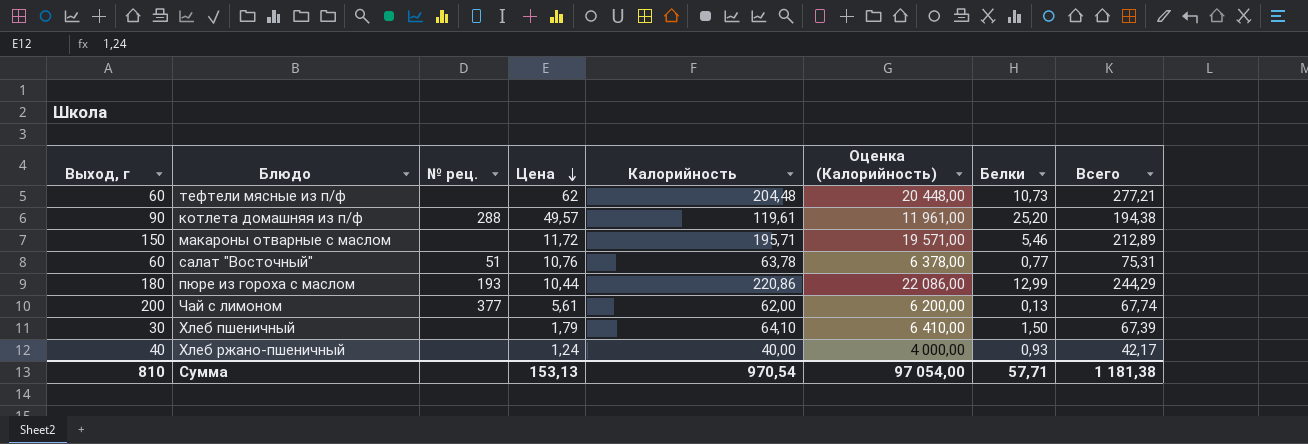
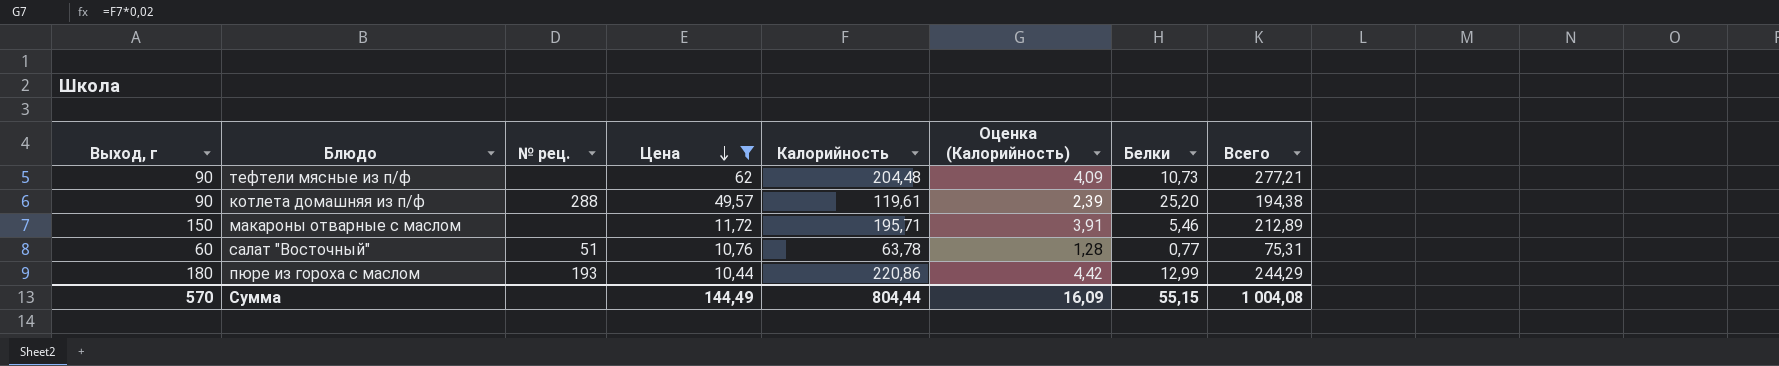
filter: none -> Цена >= 10,44
column Оценка (Калорийность) | formula: [Калорийность] * 100 -> [Калорийность] * 0,02
тефтели мясные из п/ф | Выход, г: 60 -> 90
Сумма | Выход, г: 810 -> 570
Сумма | Цена: 153,13 -> 144,49
Сумма | Калорийность: 970,54 -> 804,44
Сумма | Оценка (Калорийность): 97 054,00 -> 16,09
Сумма | Белки: 57,71 -> 55,15
Сумма | Всего: 1 181,38 -> 1 004,08

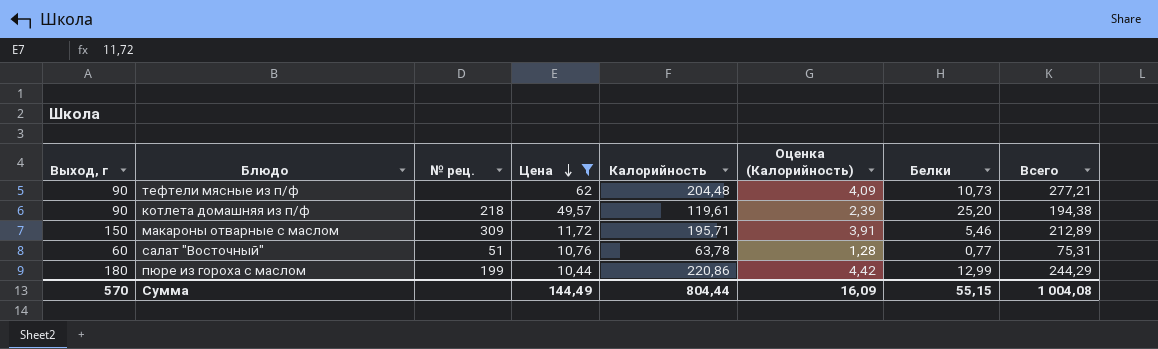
котлета домашняя из п/ф | № рец.: 288 -> 218
макароны отварные с маслом | № рец.: none -> 309
пюре из гороха с маслом | № рец.: 193 -> 199

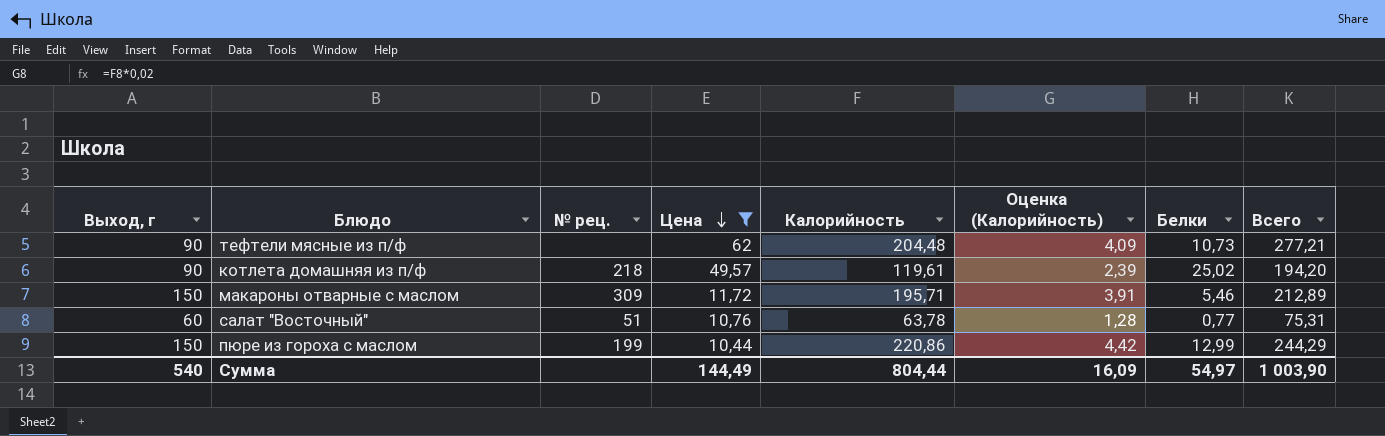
котлета домашняя из п/ф | Белки: 25,20 -> 25,02
котлета домашняя из п/ф | Всего: 194,38 -> 194,20
пюре из гороха с маслом | Выход, г: 180 -> 150
Сумма | Выход, г: 570 -> 540
Сумма | Белки: 55,15 -> 54,97
Сумма | Всего: 1 004,08 -> 1 003,90

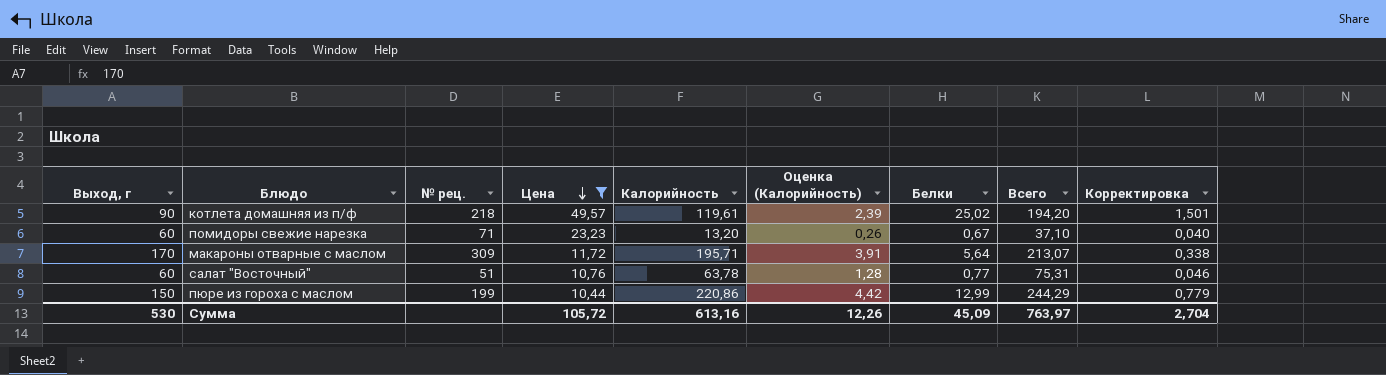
column Корректировка | formula: none -> [Белки] * 0,06
row тефтели мясные из п/ф: 90 | none | 62 | 204,48 | 4,09 | 10,73 | 277,21 -> none
row помидоры свежие нарезка: none -> 60 | 71 | 23,23 | 13,20 | 0,26 | 0,67 | 37,10 | 0,040
макароны отварные с маслом | Выход, г: 150 -> 170
макароны отварные с маслом | Белки: 5,46 -> 5,64
макароны отварные с маслом | Всего: 212,89 -> 213,07
Сумма | Выход, г: 540 -> 530
Сумма | Цена: 144,49 -> 105,72
Сумма | Калорийность: 804,44 -> 613,16
Сумма | Оценка (Калорийность): 16,09 -> 12,26
Сумма | Белки: 54,97 -> 45,09
Сумма | Всего: 1 003,90 -> 763,97

